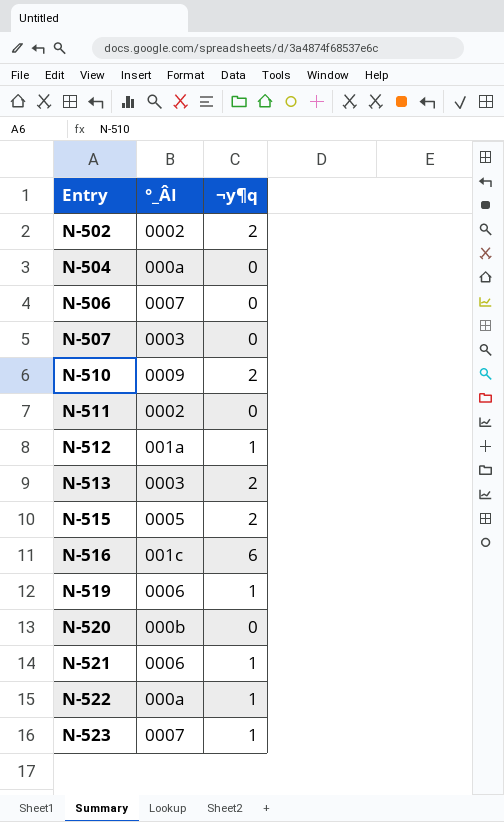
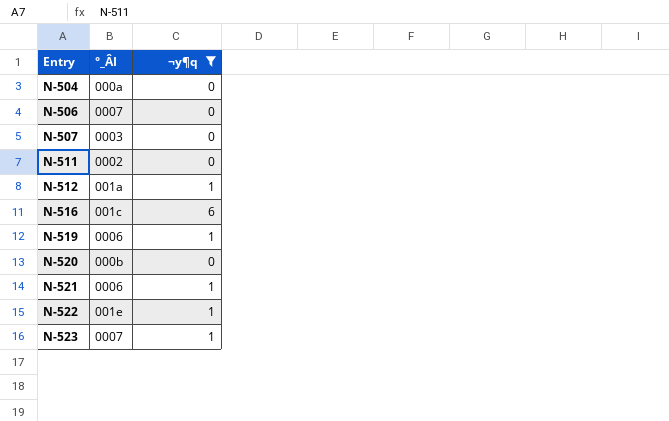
filter: none -> ¬y¶q != 2
N-522 | °_ÂI: 000a -> 001e

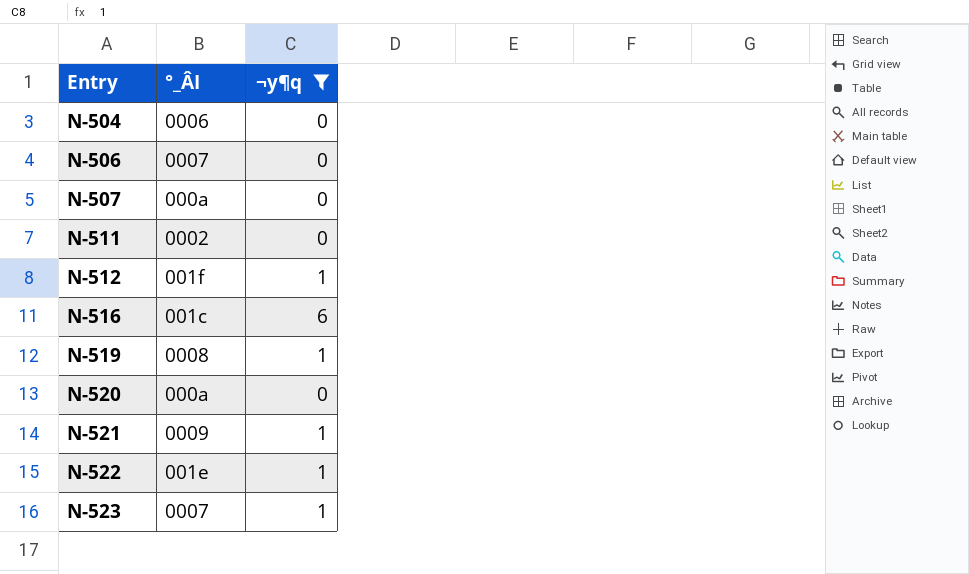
N-504 | °_ÂI: 000a -> 0006
N-507 | °_ÂI: 0003 -> 000a
N-512 | °_ÂI: 001a -> 001f
N-519 | °_ÂI: 0006 -> 0008
N-520 | °_ÂI: 000b -> 000a
N-521 | °_ÂI: 0006 -> 0009

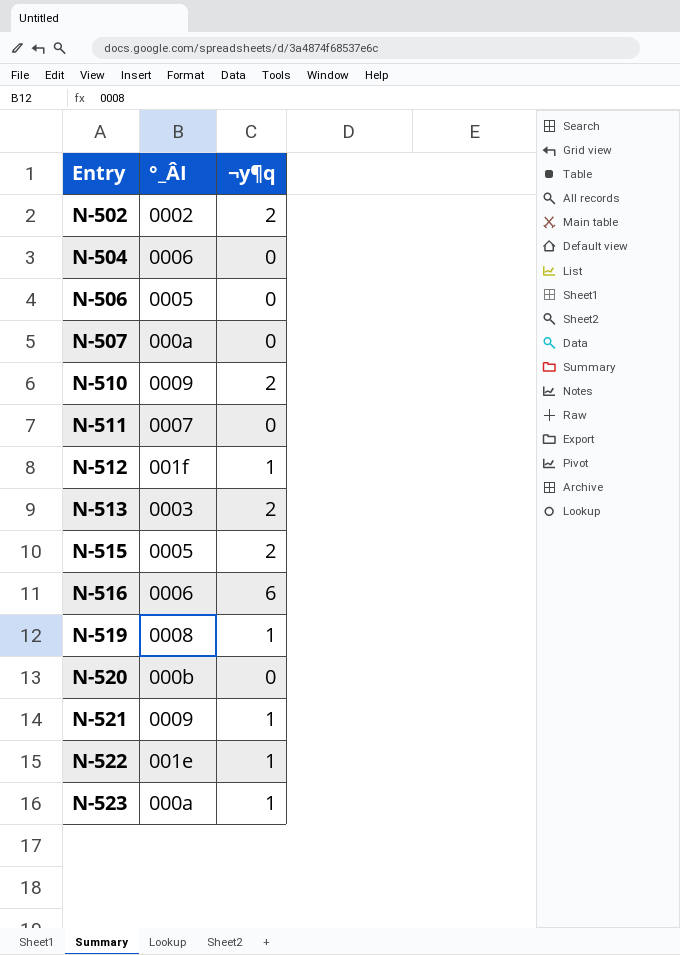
filter: ¬y¶q != 2 -> none
N-506 | °_ÂI: 0007 -> 0005
N-511 | °_ÂI: 0002 -> 0007
N-516 | °_ÂI: 001c -> 0006
N-520 | °_ÂI: 000a -> 000b
N-523 | °_ÂI: 0007 -> 000a

